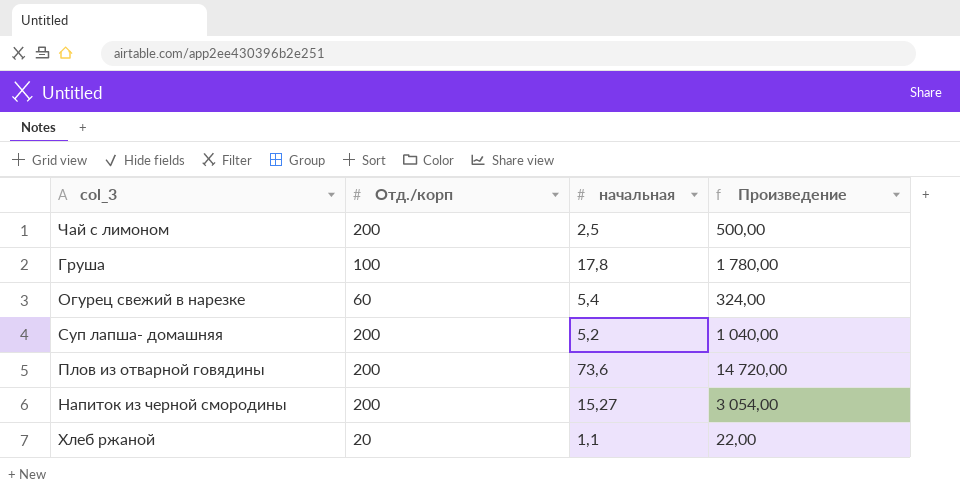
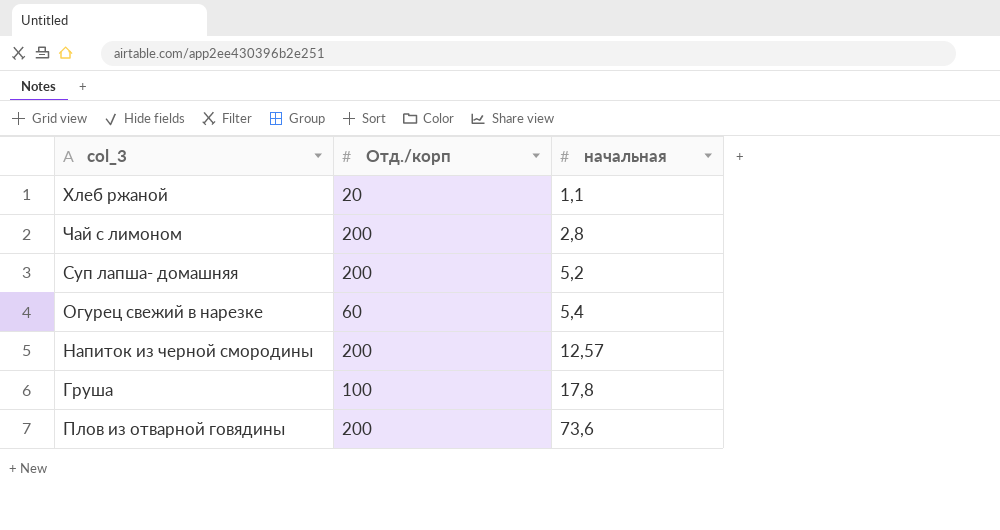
row order: none -> начальная ascending
column Произведение | formula: [Отд./корп] * [начальная] -> none
Чай с лимоном | начальная: 2,5 -> 2,8
Напиток из черной смородины | начальная: 15,27 -> 12,57

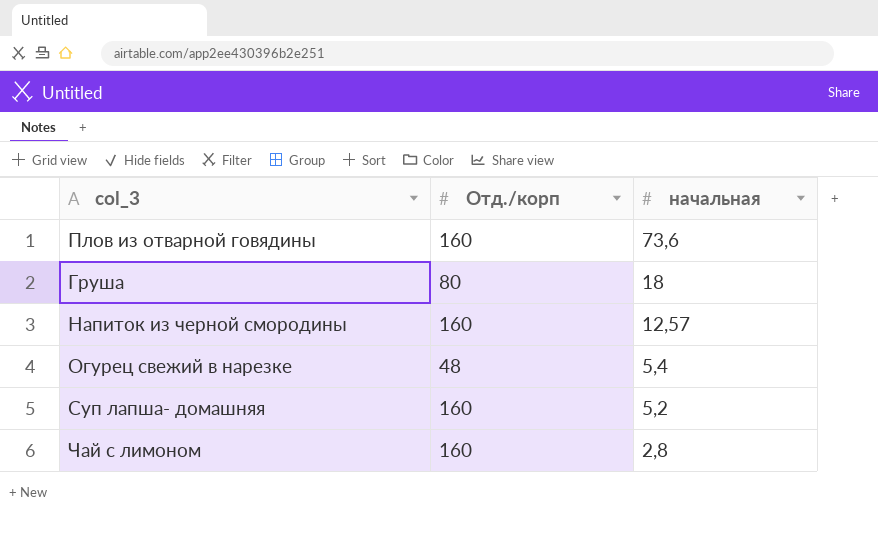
row order: начальная ascending -> начальная descending
row Хлеб ржаной: 20 | 1,1 -> none
Плов из отварной говядины | Отд./корп: 200 -> 160
Груша | Отд./корп: 100 -> 80
Груша | начальная: 17,8 -> 18
Напиток из черной смородины | Отд./корп: 200 -> 160
Огурец свежий в нарезке | Отд./корп: 60 -> 48
Суп лапша- домашняя | Отд./корп: 200 -> 160
Чай с лимоном | Отд./корп: 200 -> 160

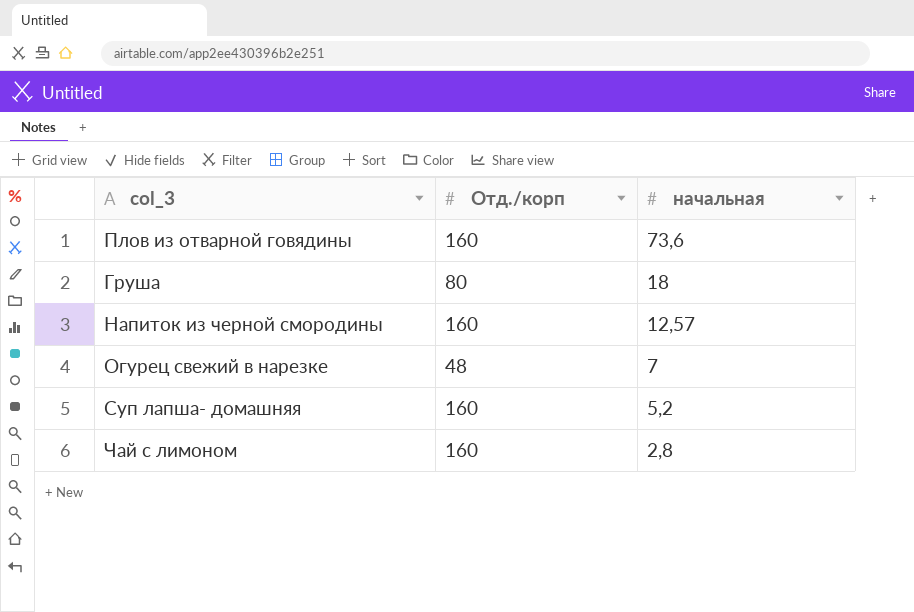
Огурец свежий в нарезке | начальная: 5,4 -> 7

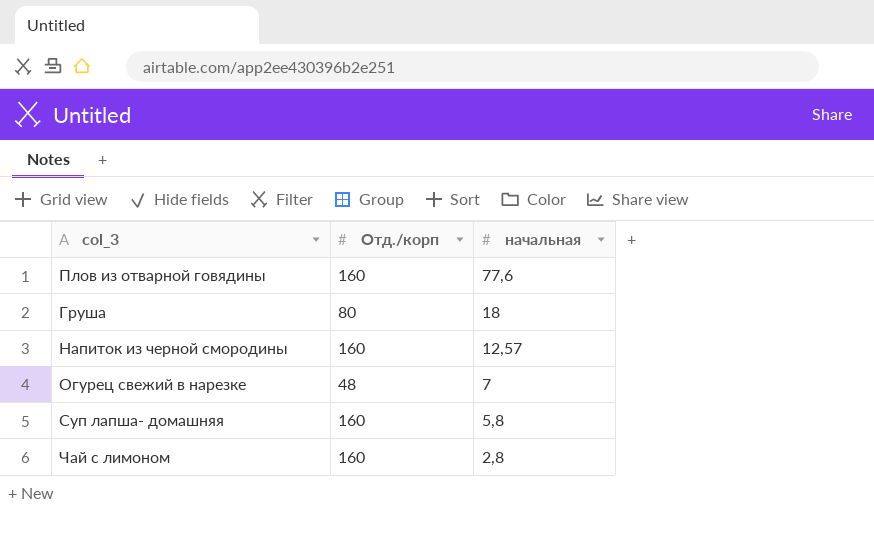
Плов из отварной говядины | начальная: 73,6 -> 77,6
Суп лапша- домашняя | начальная: 5,2 -> 5,8

